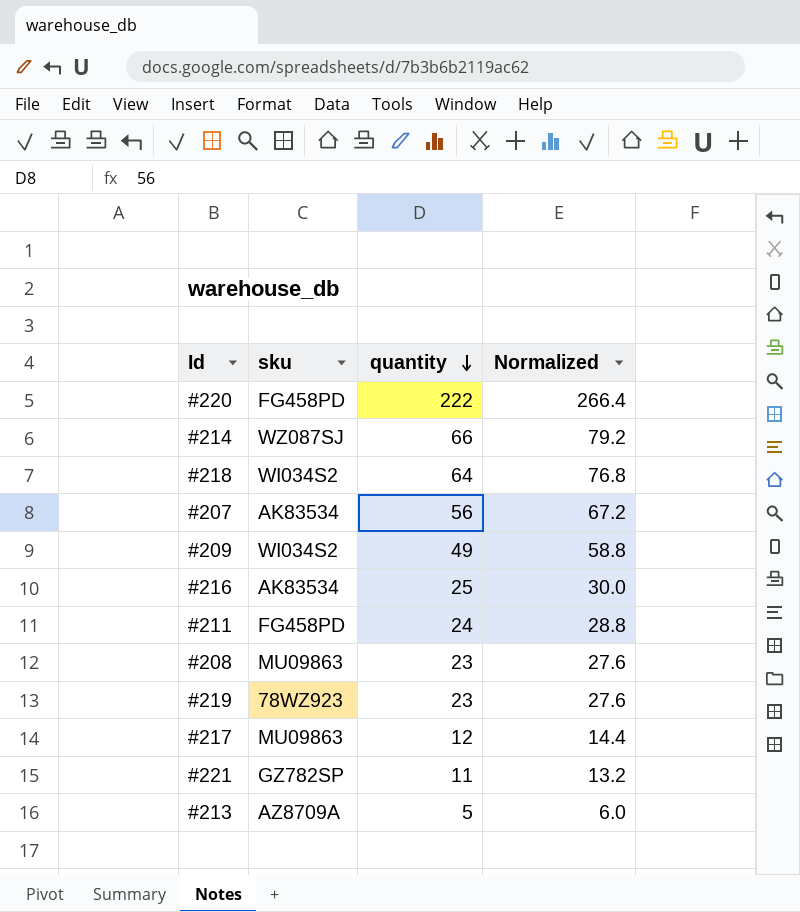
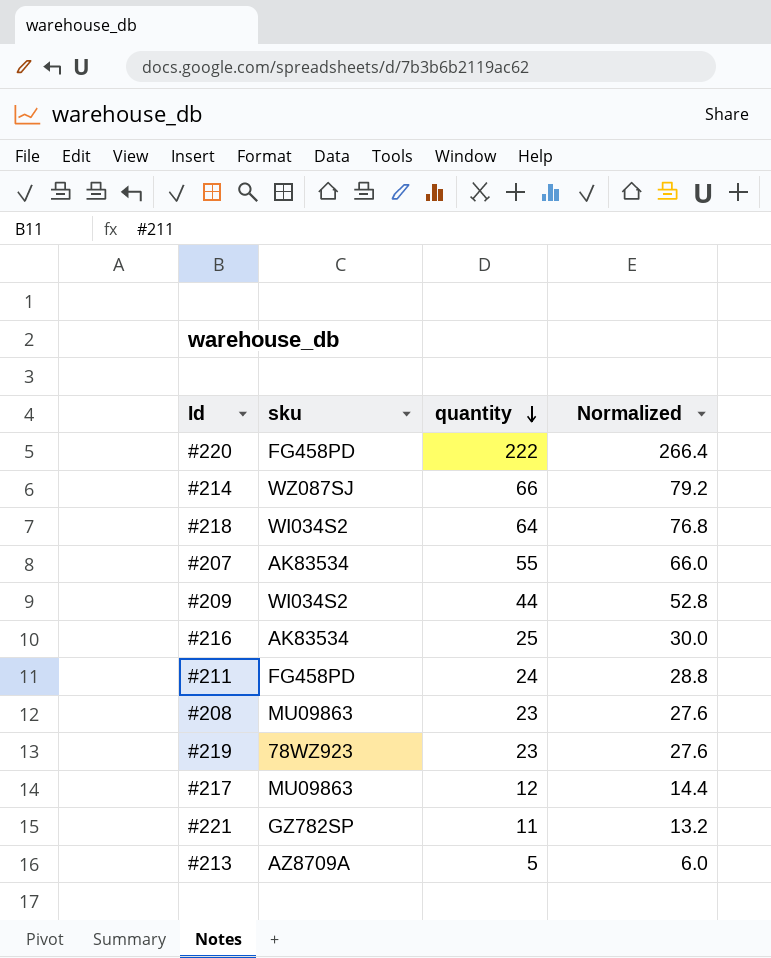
#207 | quantity: 56 -> 55
#207 | Normalized: 67.2 -> 66.0
#209 | quantity: 49 -> 44
#209 | Normalized: 58.8 -> 52.8

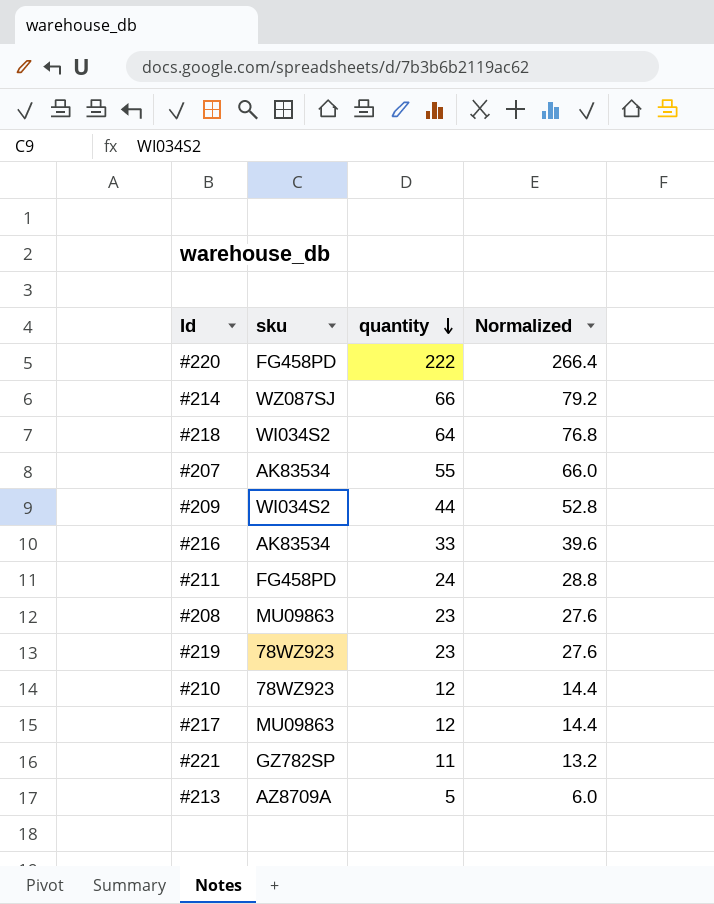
#216 | quantity: 25 -> 33
#216 | Normalized: 30.0 -> 39.6
row #210: none -> 78WZ923 | 12 | 14.4

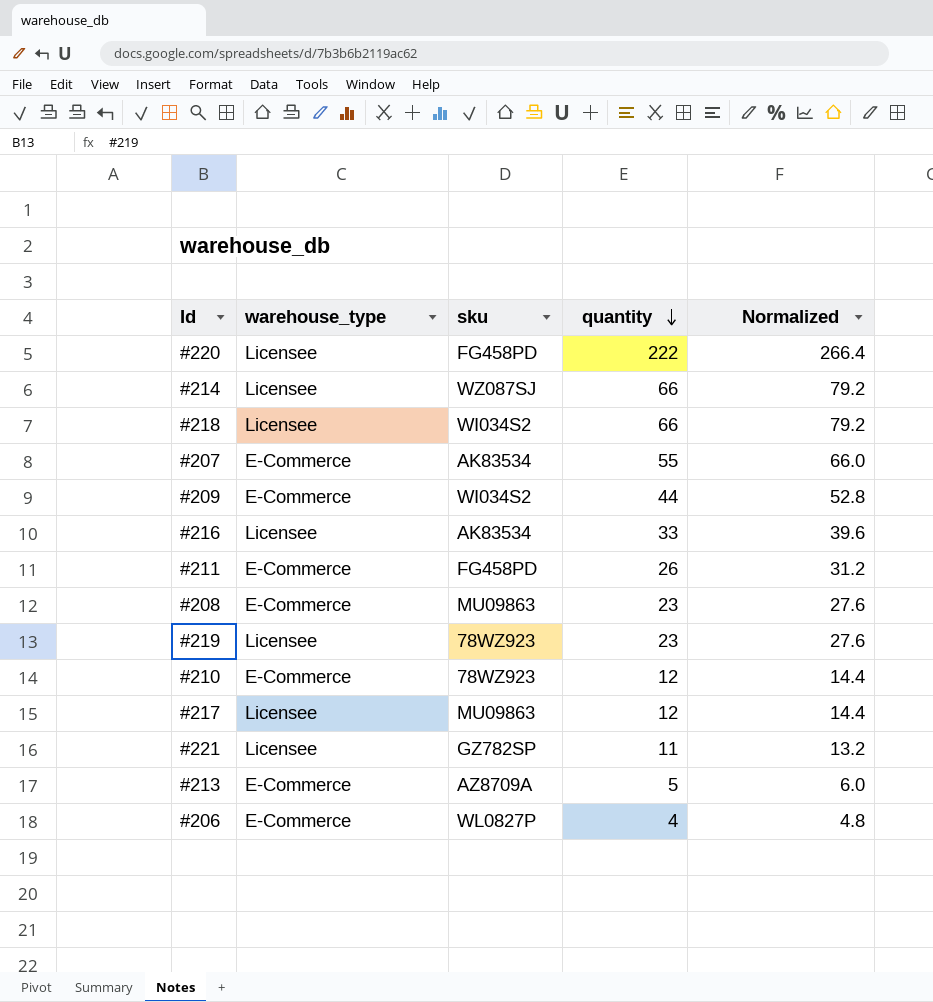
column warehouse_type | position: none -> 2
#218 | quantity: 64 -> 66
#218 | Normalized: 76.8 -> 79.2
#211 | quantity: 24 -> 26
#211 | Normalized: 28.8 -> 31.2
row #206: none -> E-Commerce | WL0827P | 4 | 4.8

